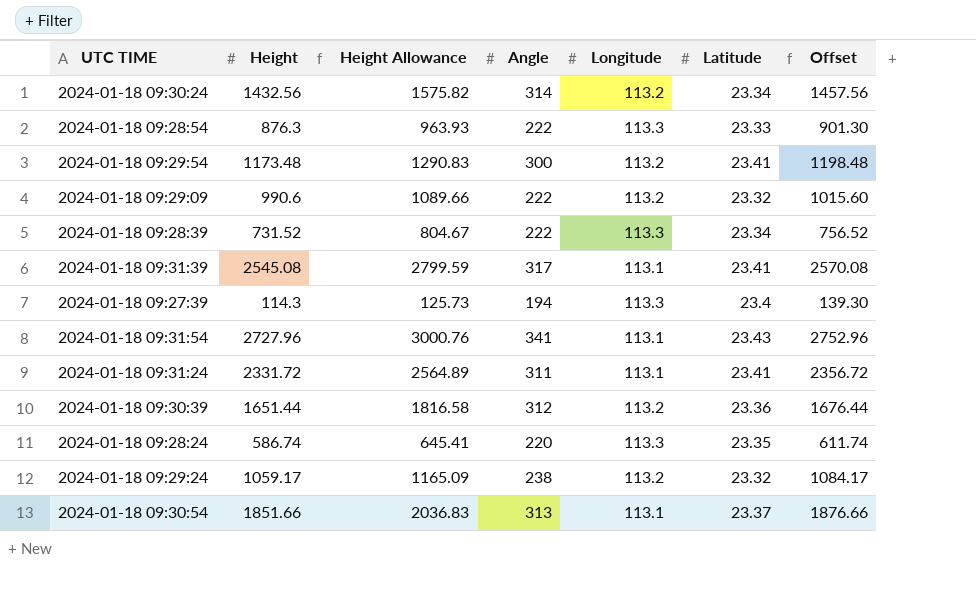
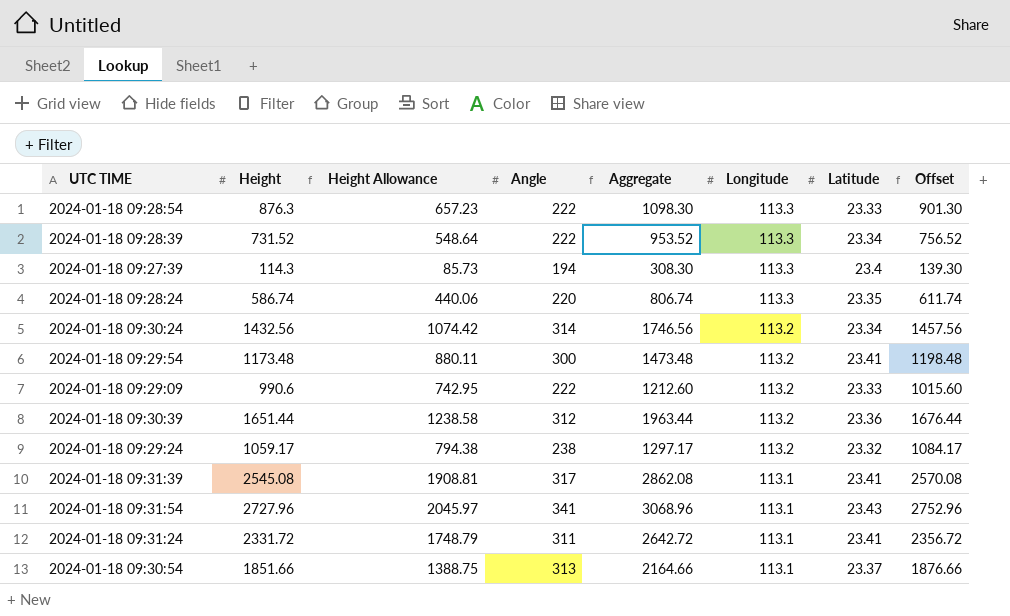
row order: none -> Longitude descending
column Height Allowance | formula: [Height] * 1.1 -> [Height] * 0.75
column Aggregate | formula: none -> [Height] + [Angle]
2024-01-18 09:29:09 | Latitude: 23.32 -> 23.33

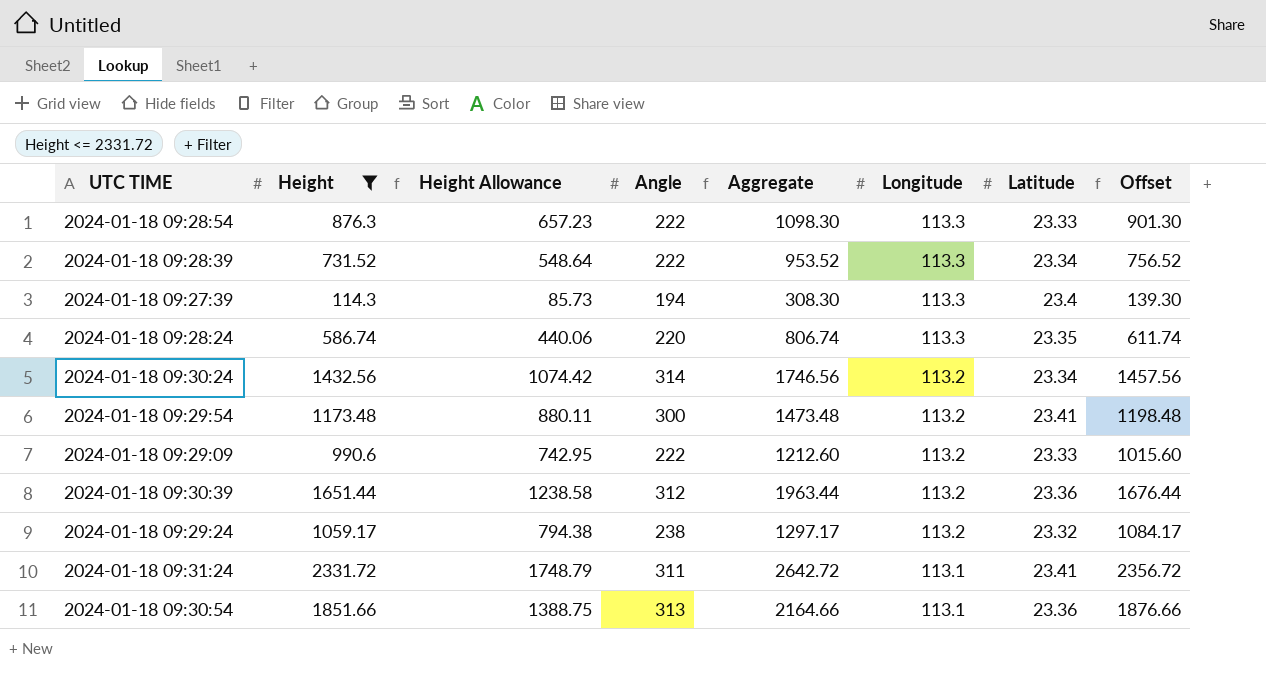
filter: none -> Height <= 2331.72
2024-01-18 09:30:54 | Latitude: 23.37 -> 23.36

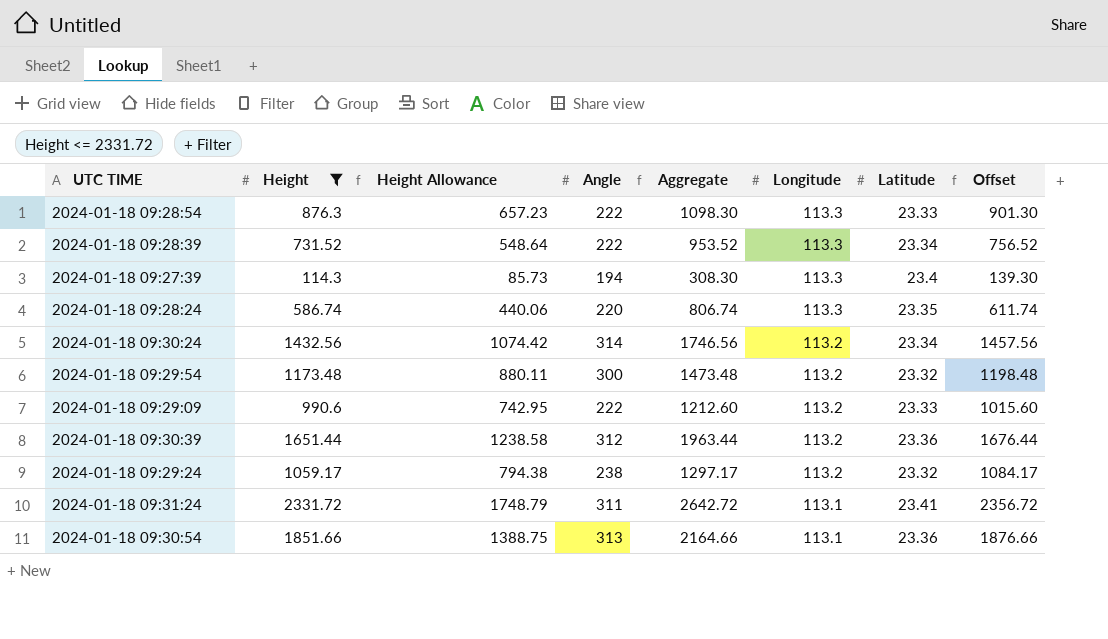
2024-01-18 09:29:54 | Latitude: 23.41 -> 23.32

